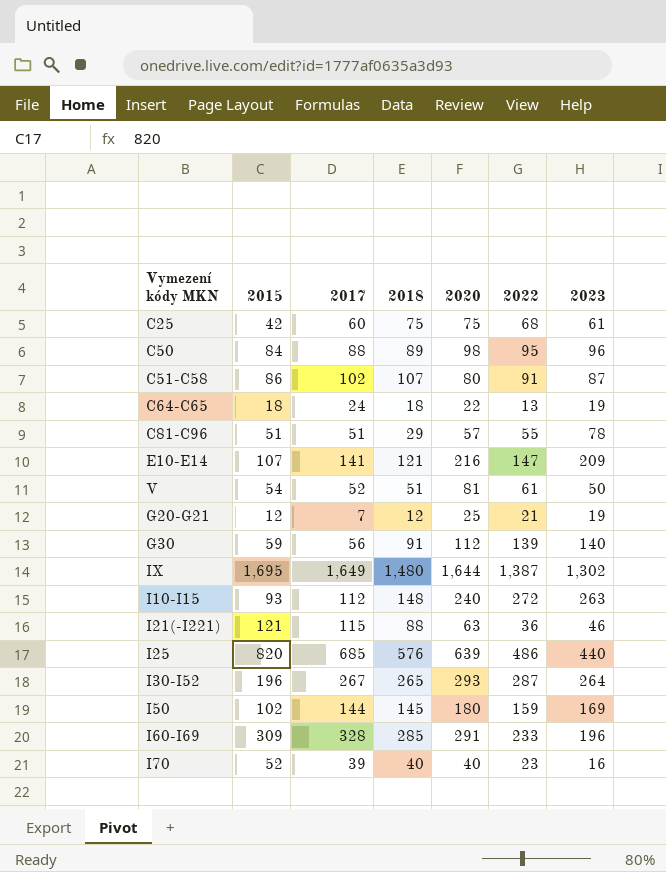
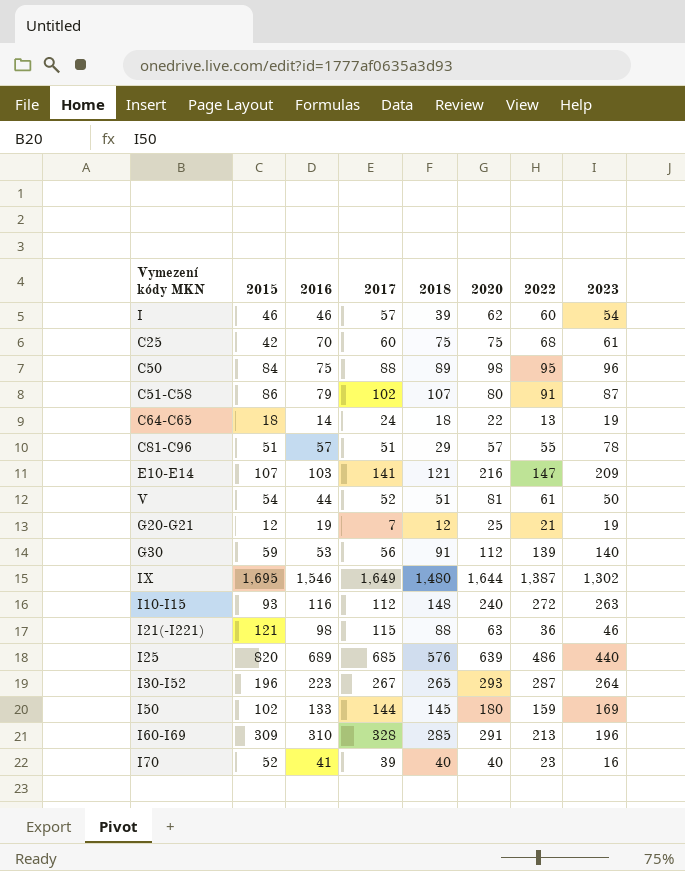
column 2016 | position: none -> 3
row I: none -> 46 | 46 | 57 | 39 | 62 | 60 | 54
I60-I69 | 2022: 233 -> 213

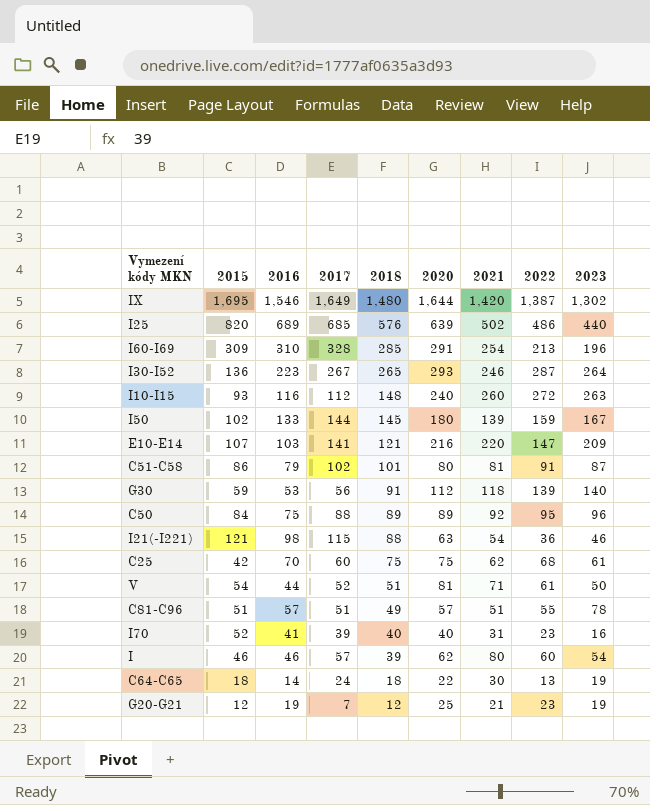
row order: none -> 2018 descending
column 2021 | position: none -> 7
I30-I52 | 2015: 196 -> 136
I50 | 2023: 169 -> 167
C51-C58 | 2018: 107 -> 101
C50 | 2020: 98 -> 89
C81-C96 | 2018: 29 -> 49
G20-G21 | 2022: 21 -> 23

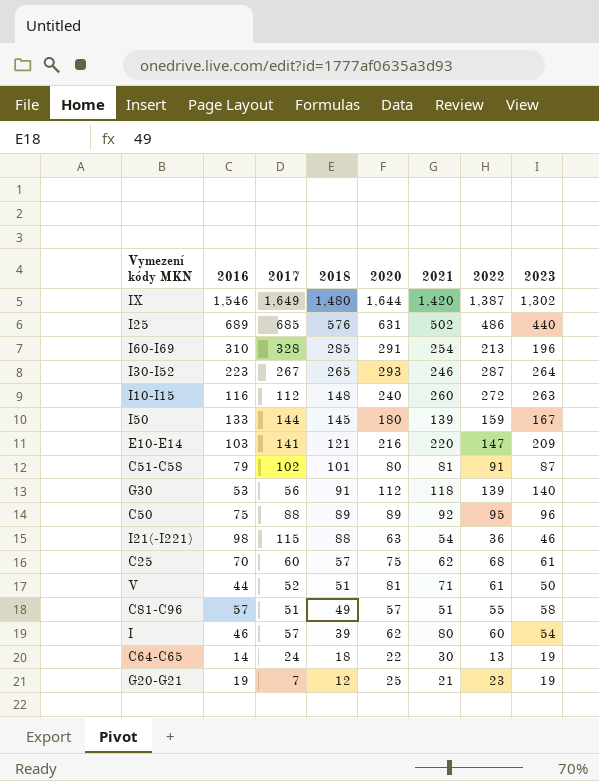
column 2015 | position: 2 -> none
row I70: 52 | 41 | 39 | 40 | 40 | 31 | 23 | 16 -> none
I25 | 2020: 639 -> 631
C25 | 2018: 75 -> 57
C81-C96 | 2023: 78 -> 58

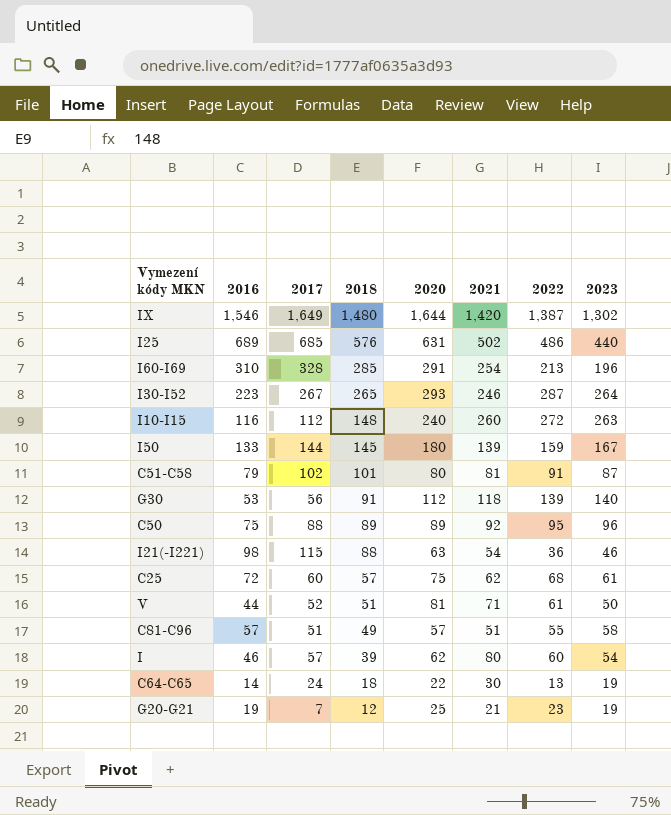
row E10-E14: 103 | 141 | 121 | 216 | 220 | 147 | 209 -> none
C25 | 2016: 70 -> 72

